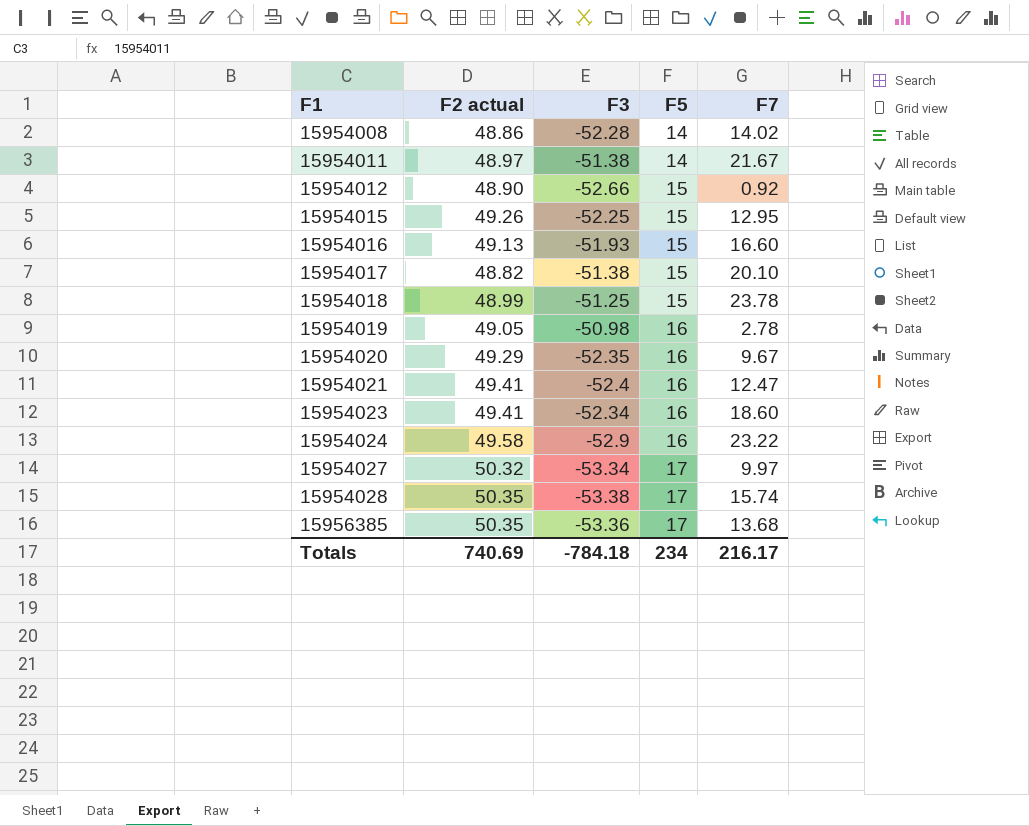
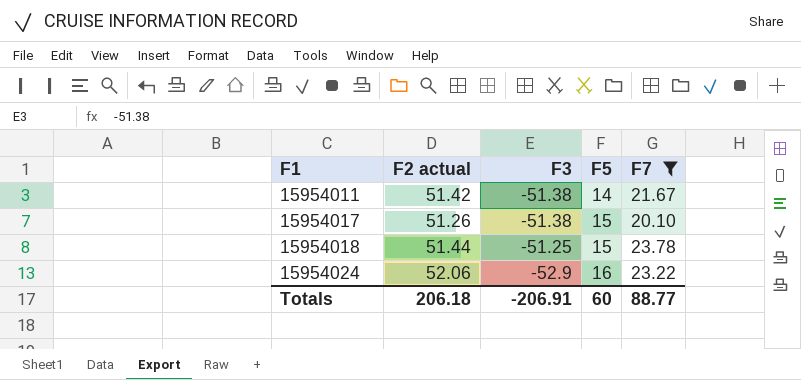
filter: none -> F7 >= 20.10
15954011 | F2 actual: 48.97 -> 51.42
15954017 | F2 actual: 48.82 -> 51.26
15954018 | F2 actual: 48.99 -> 51.44
15954024 | F2 actual: 49.58 -> 52.06
Totals | F2 actual: 740.69 -> 206.18
Totals | F3: -784.18 -> -206.91
Totals | F5: 234 -> 60
Totals | F7: 216.17 -> 88.77

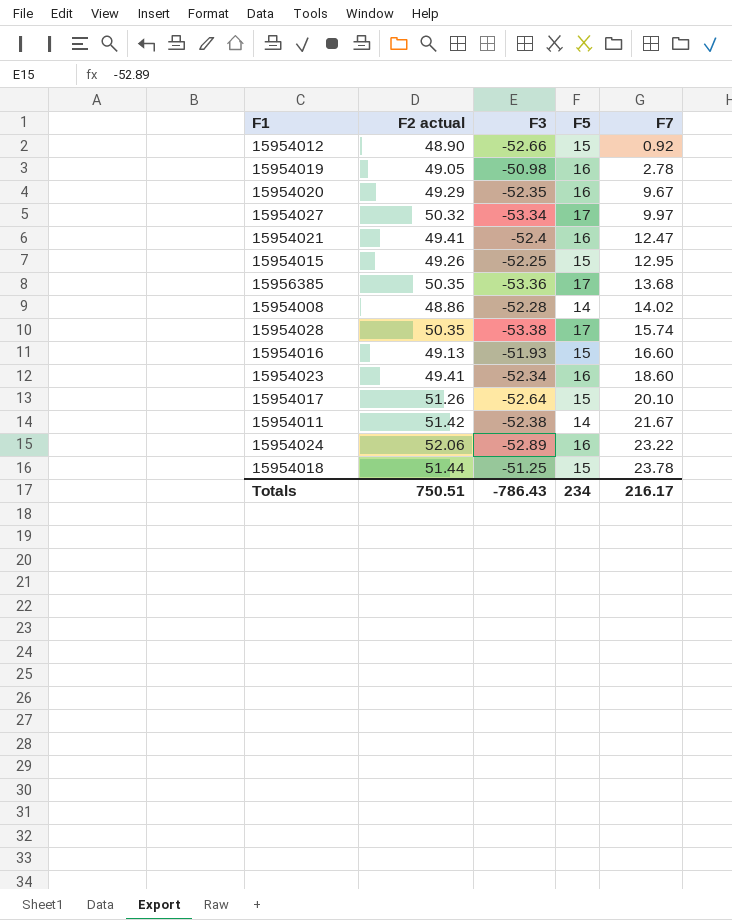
filter: F7 >= 20.10 -> none
row order: F1 ascending -> F7 ascending
15954017 | F3: -51.38 -> -52.64
15954011 | F3: -51.38 -> -52.38
15954024 | F3: -52.9 -> -52.89
Totals | F2 actual: 206.18 -> 750.51
Totals | F3: -206.91 -> -786.43
Totals | F5: 60 -> 234
Totals | F7: 88.77 -> 216.17

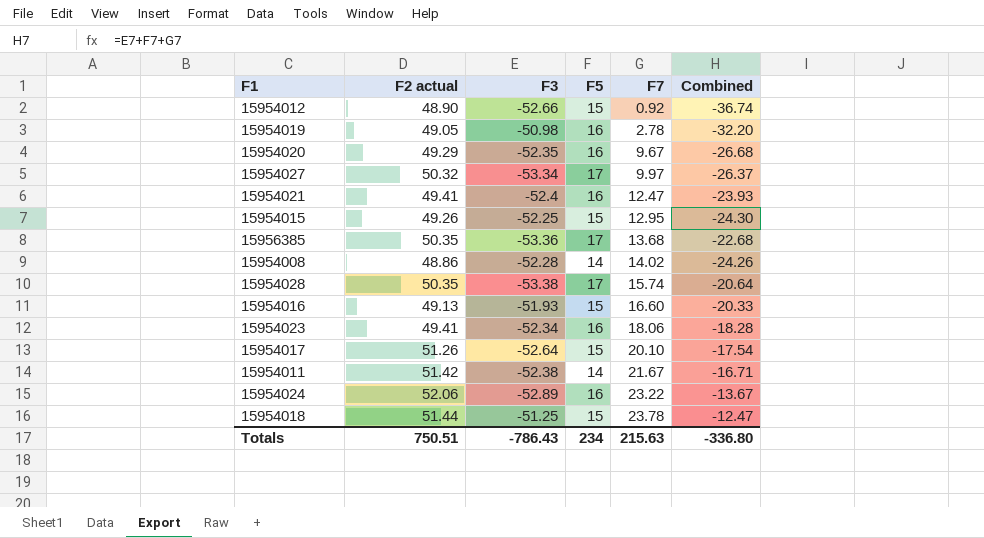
column Combined | formula: none -> [F3] + [F5] + [F7]
15954023 | F7: 18.60 -> 18.06
Totals | F7: 216.17 -> 215.63

